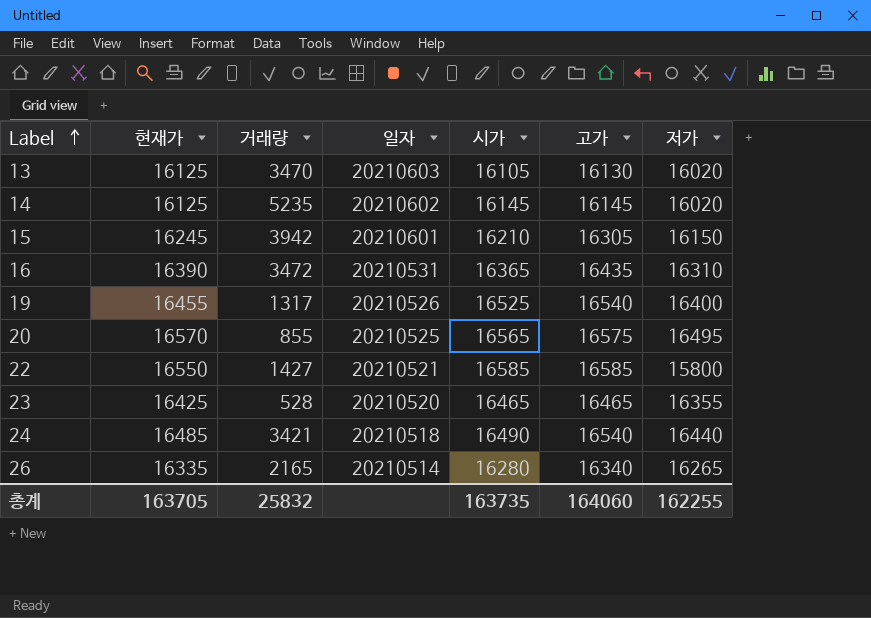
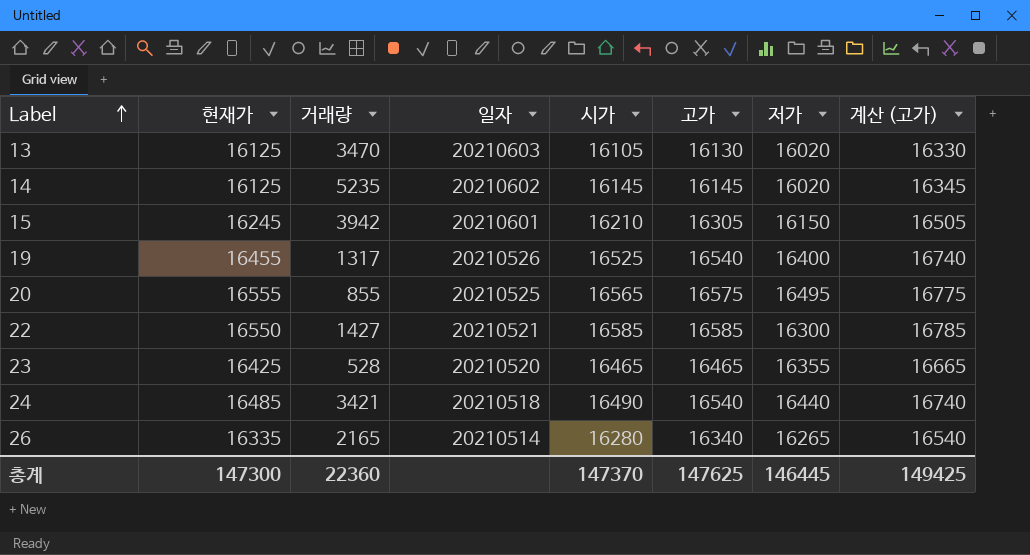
column 계산 (고가) | formula: none -> [고가] + 200
row 16: 16390 | 3472 | 20210531 | 16365 | 16435 | 16310 -> none
20 | 현재가: 16570 -> 16555
22 | 저가: 15800 -> 16300
총계 | 현재가: 163705 -> 147300
총계 | 거래량: 25832 -> 22360
총계 | 시가: 163735 -> 147370
총계 | 고가: 164060 -> 147625
총계 | 저가: 162255 -> 146445

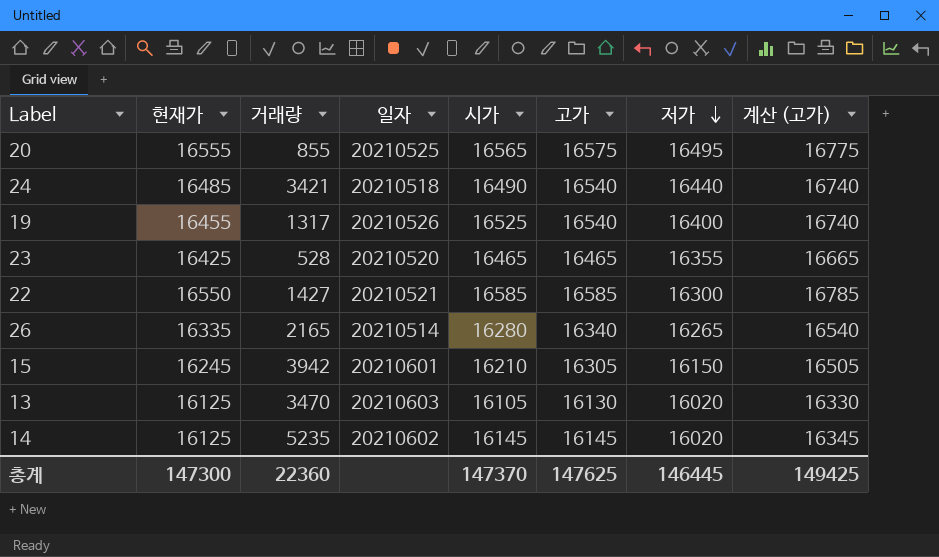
row order: Label ascending -> 저가 descending

